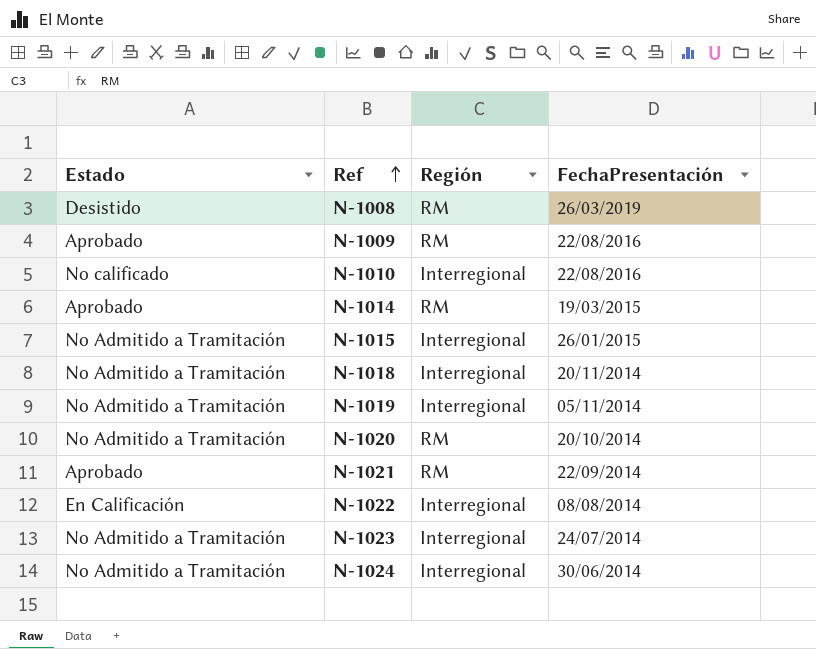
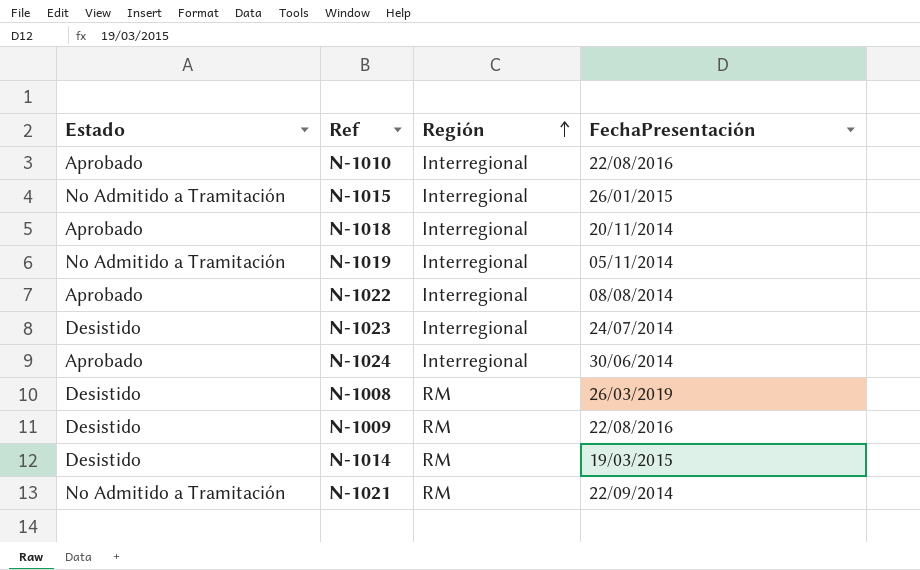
row order: Ref ascending -> Región ascending
row N-1020: No Admitido a Tramitación | RM | 20/10/2014 -> none
N-1010 | Estado: No calificado -> Aprobado
N-1018 | Estado: No Admitido a Tramitación -> Aprobado
N-1022 | Estado: En Calificación -> Aprobado
N-1023 | Estado: No Admitido a Tramitación -> Desistido
N-1024 | Estado: No Admitido a Tramitación -> Aprobado
N-1009 | Estado: Aprobado -> Desistido
N-1014 | Estado: Aprobado -> Desistido
N-1021 | Estado: Aprobado -> No Admitido a Tramitación

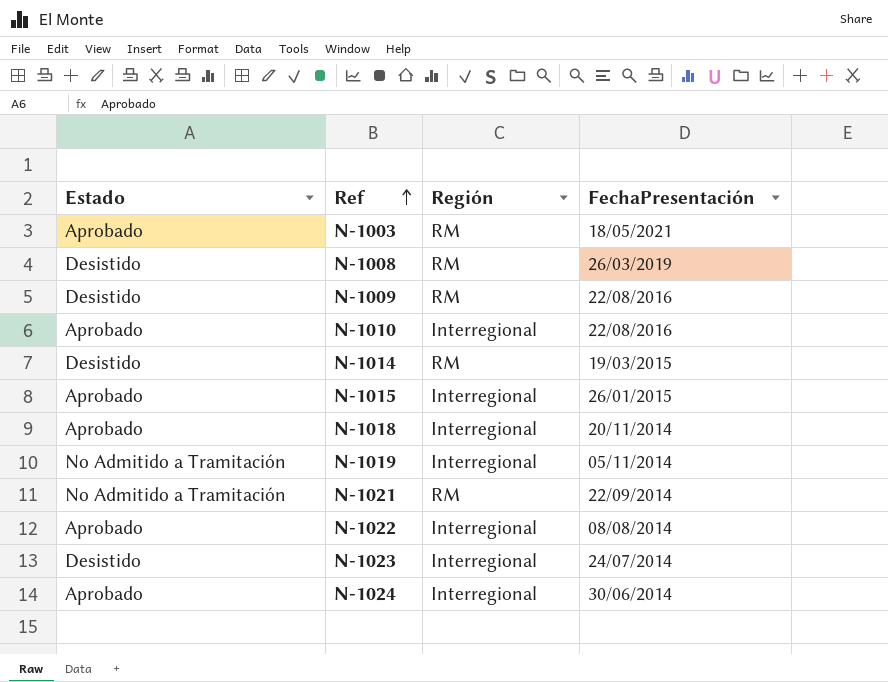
row order: Región ascending -> Ref ascending
row N-1003: none -> Aprobado | RM | 18/05/2021
N-1015 | Estado: No Admitido a Tramitación -> Aprobado

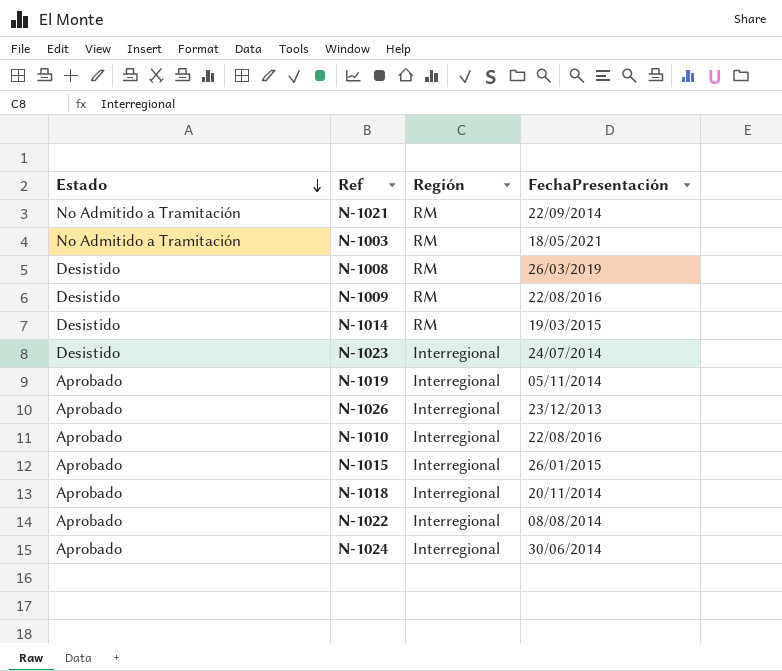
row order: Ref ascending -> Estado descending
N-1003 | Estado: Aprobado -> No Admitido a Tramitación
N-1019 | Estado: No Admitido a Tramitación -> Aprobado
row N-1026: none -> Aprobado | Interregional | 23/12/2013

